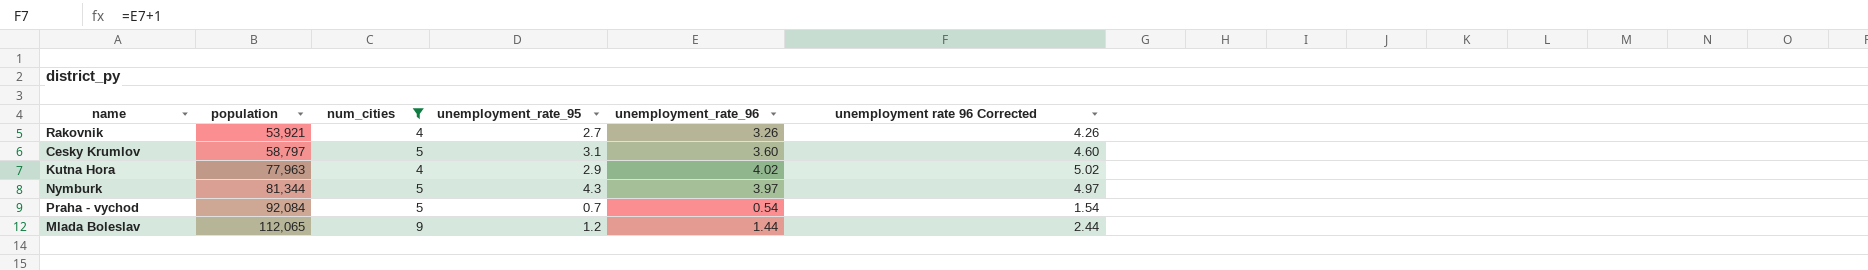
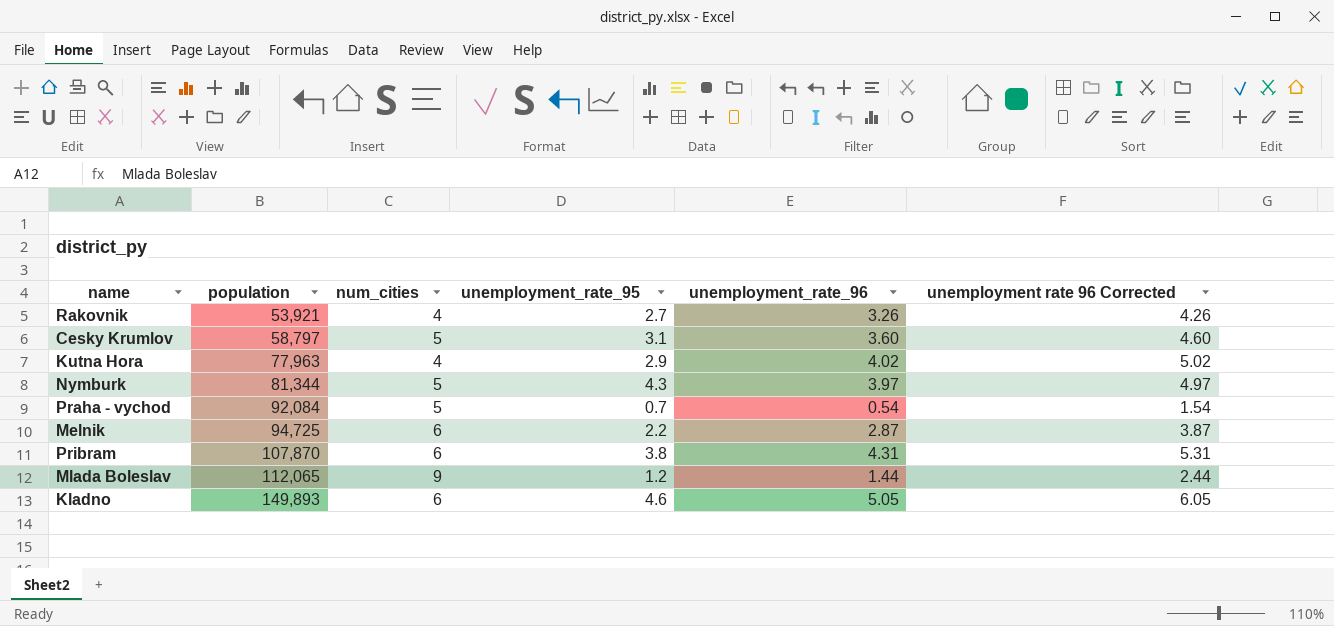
filter: num_cities != 6 -> none

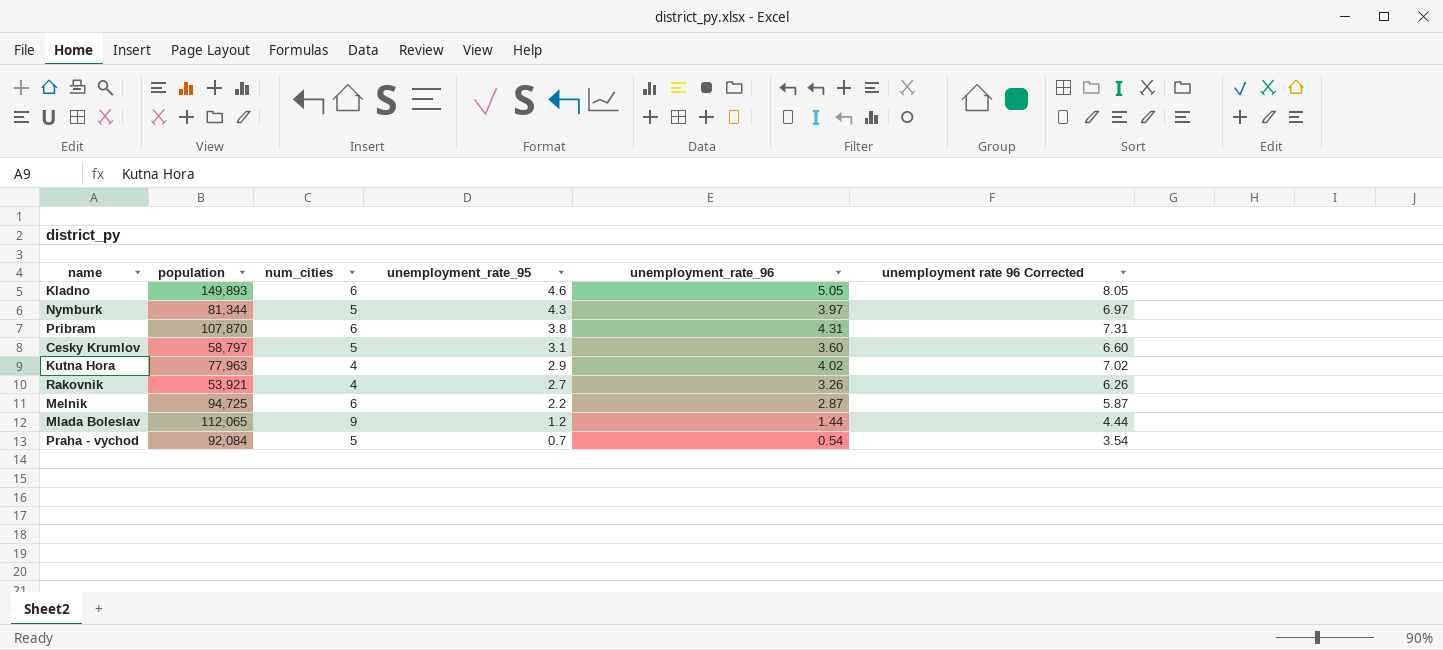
row order: population ascending -> unemployment_rate_95 descending
column unemployment rate 96 Corrected | formula: [unemployment_rate_96] + 1 -> [unemployment_rate_96] + 3

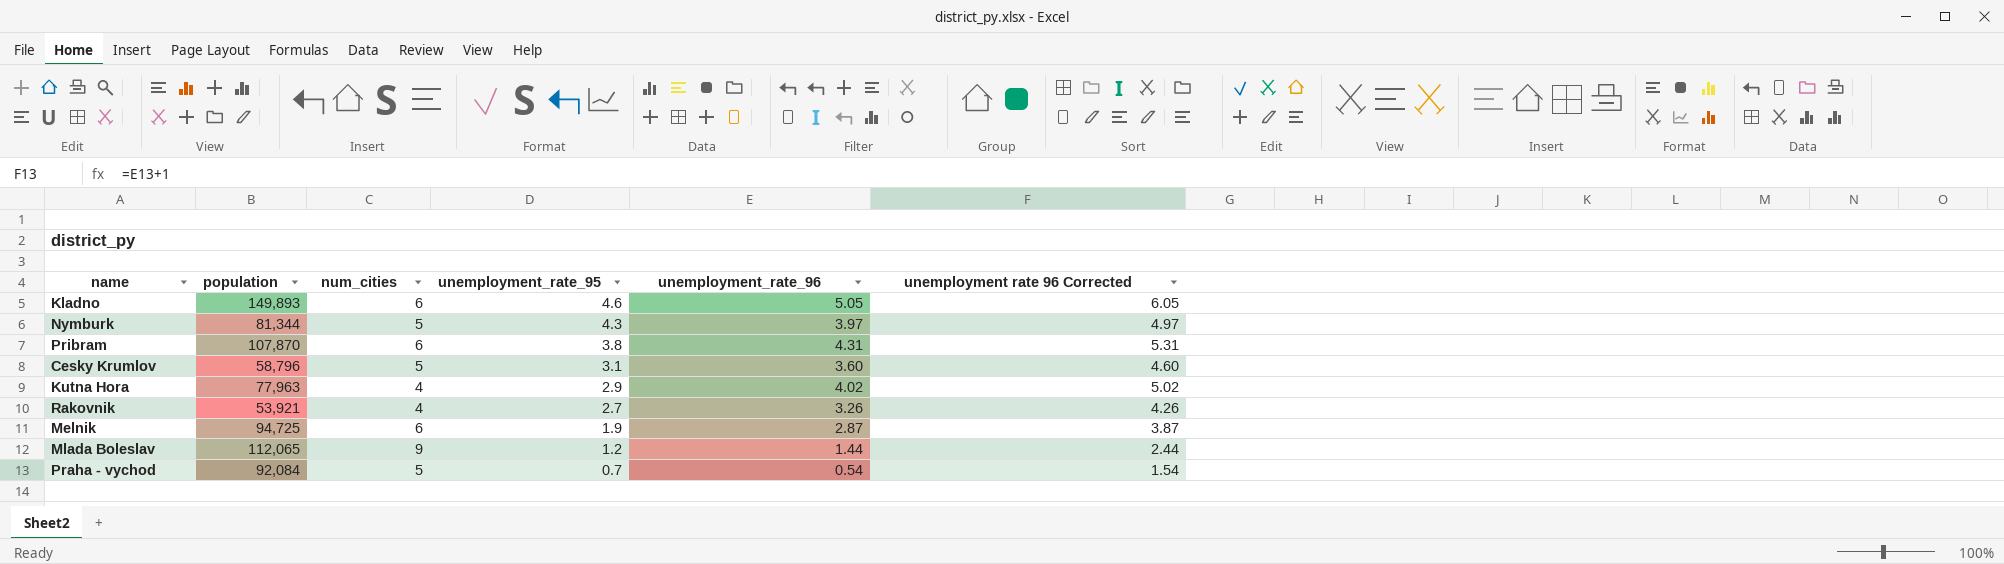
column unemployment rate 96 Corrected | formula: [unemployment_rate_96] + 3 -> [unemployment_rate_96] + 1
Cesky Krumlov | population: 58,797 -> 58,796
Melnik | unemployment_rate_95: 2.2 -> 1.9

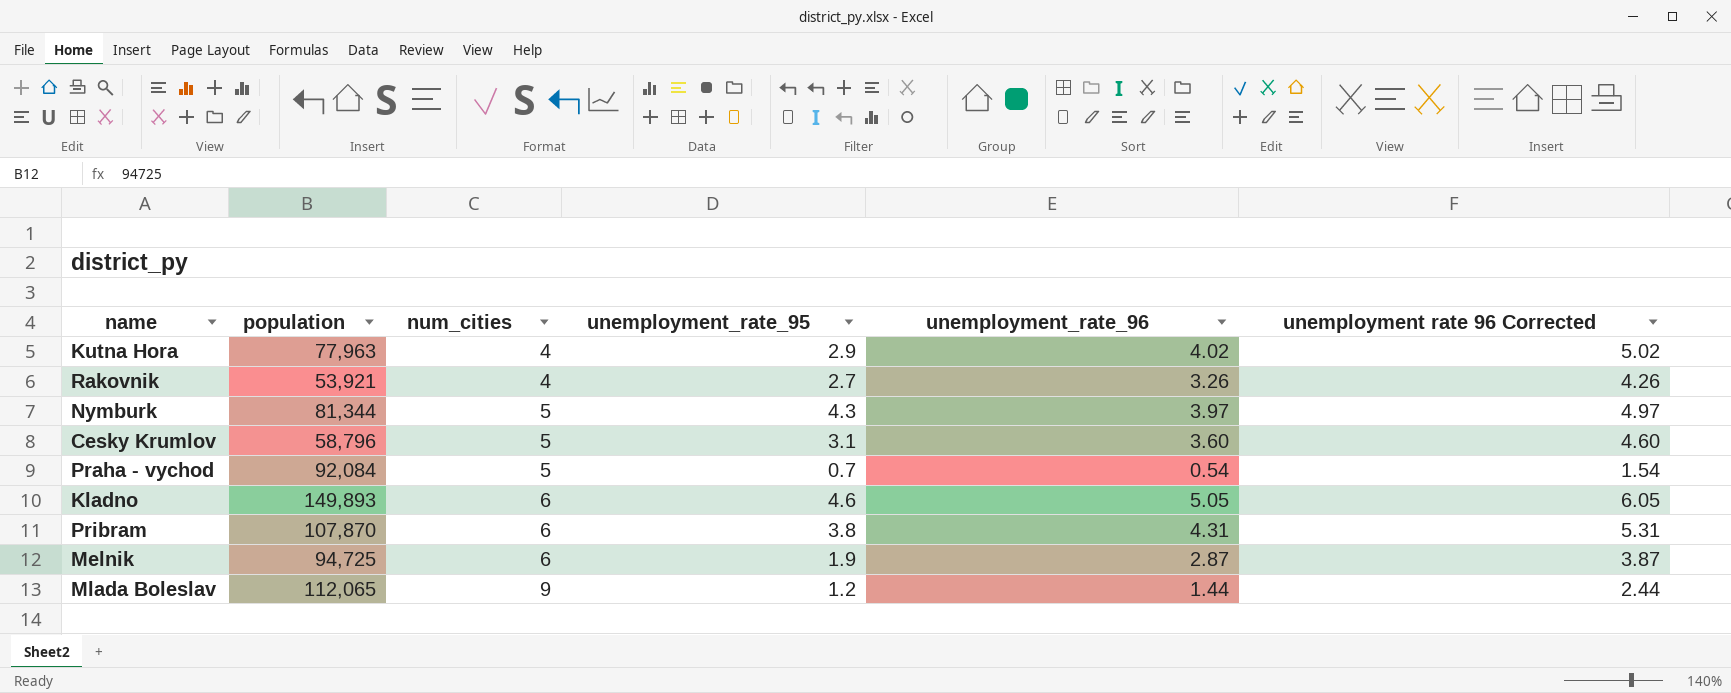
row order: unemployment_rate_95 descending -> num_cities ascending

